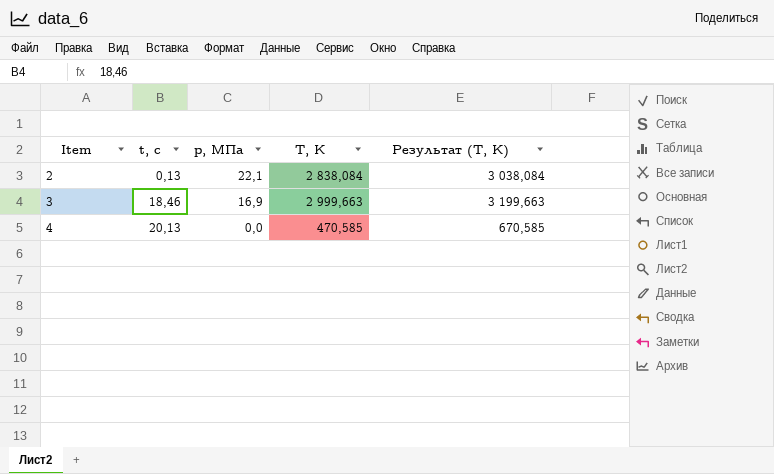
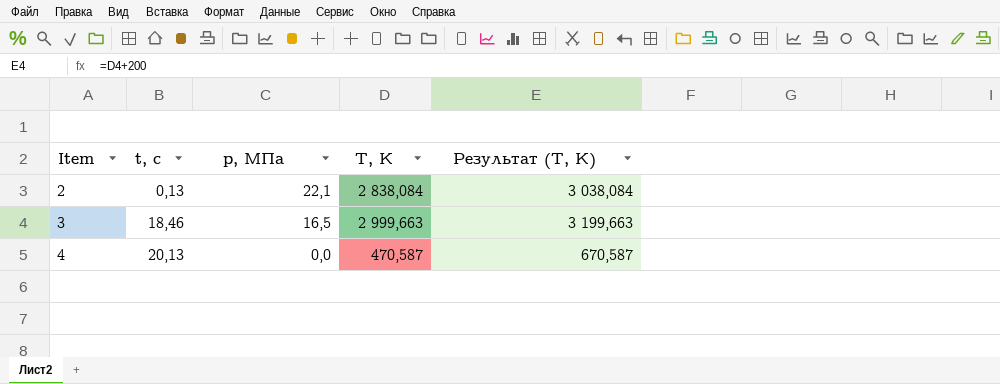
3 | p, МПа: 16,9 -> 16,5
4 | T, К: 470,585 -> 470,587
4 | Результат (T, К): 670,585 -> 670,587

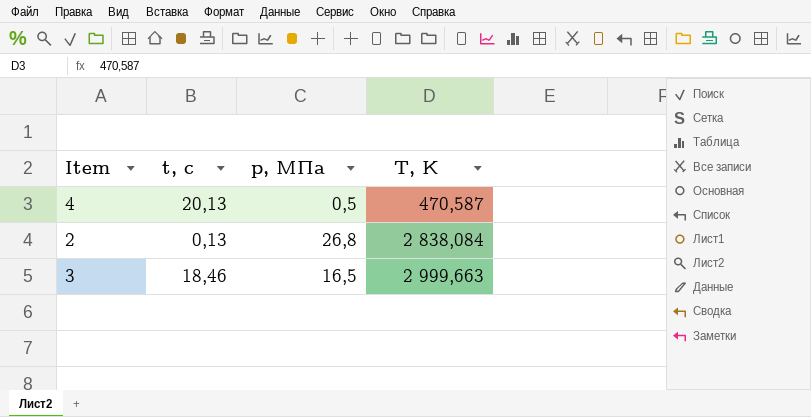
row order: Item ascending -> T, К ascending
column Результат (T, К) | formula: [T, К] + 200 -> none
4 | p, МПа: 0,0 -> 0,5
2 | p, МПа: 22,1 -> 26,8

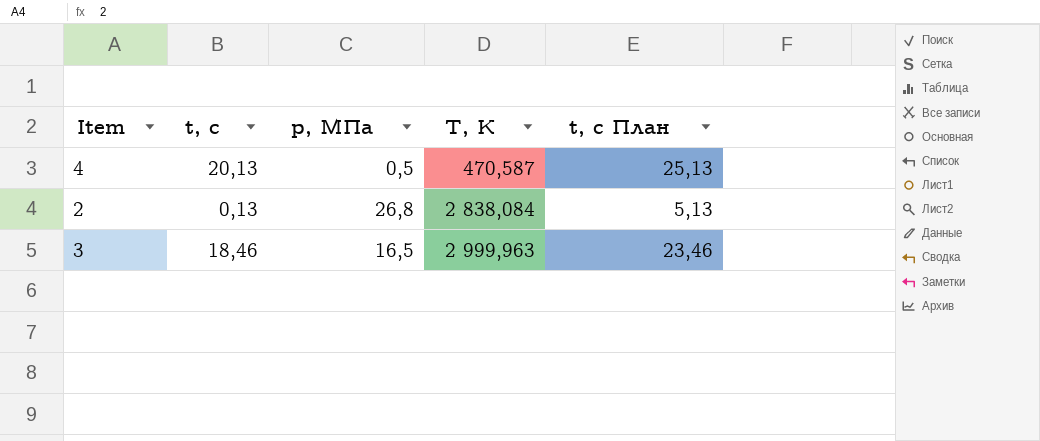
column t, с План | formula: none -> [t, с] + 5
3 | T, К: 2 999,663 -> 2 999,963

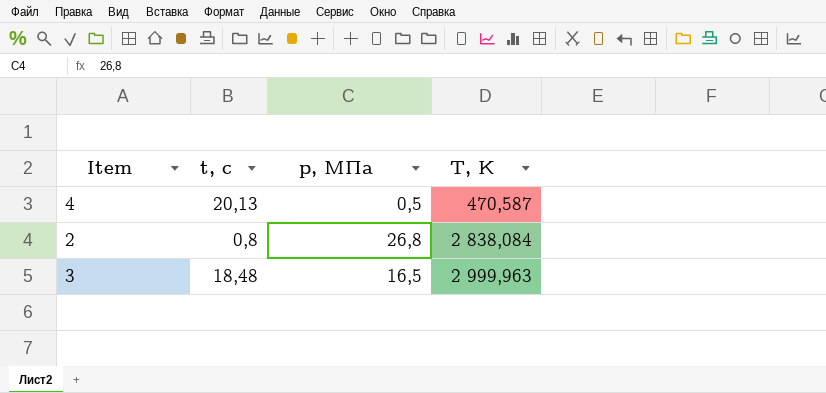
column t, с План | formula: [t, с] + 5 -> none
2 | t, с: 0,13 -> 0,8
3 | t, с: 18,46 -> 18,48

